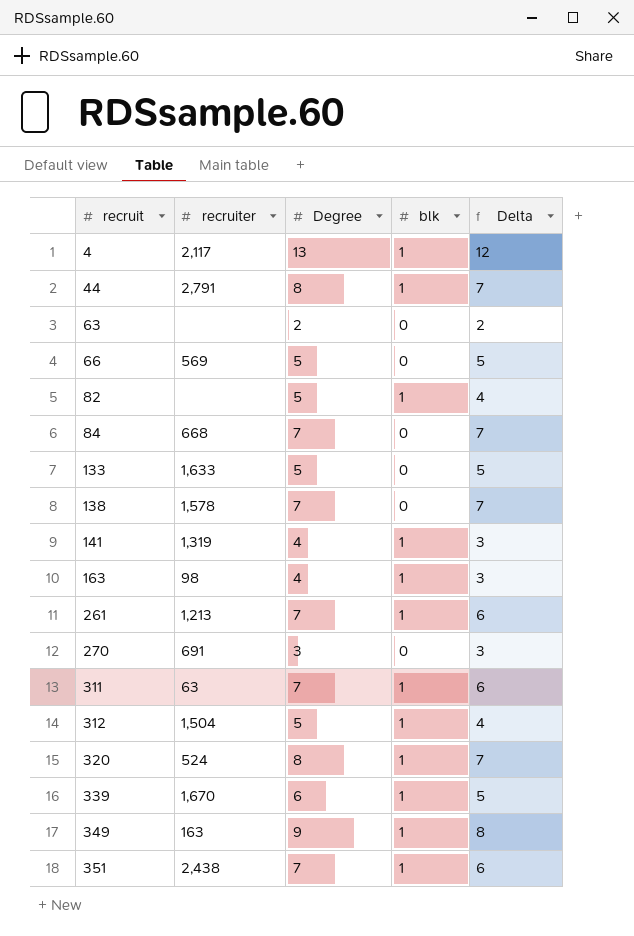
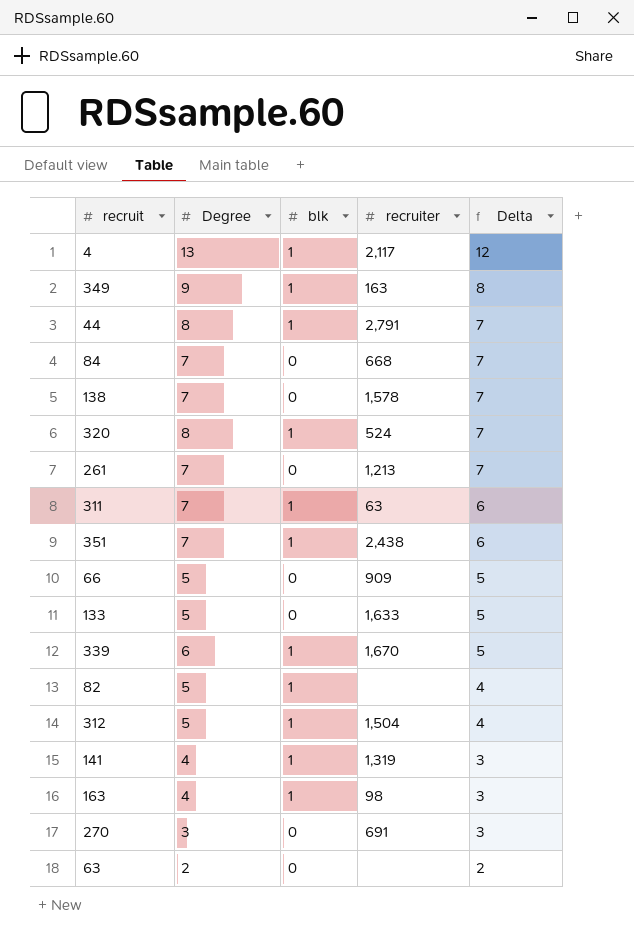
row order: recruit ascending -> Delta descending
column recruiter | position: 2 -> 4
261 | blk: 1 -> 0
261 | Delta: 6 -> 7
66 | recruiter: 569 -> 909

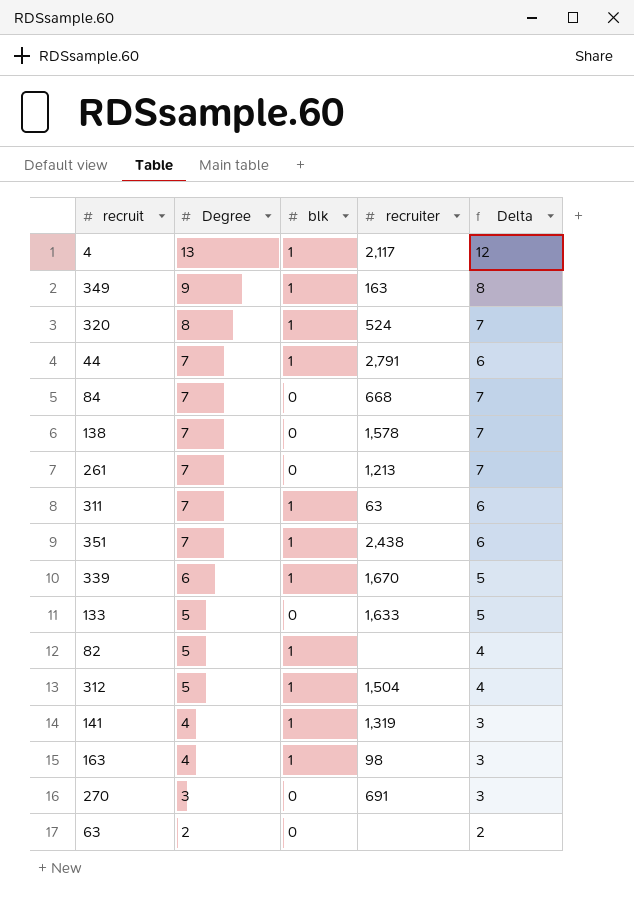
row order: Delta descending -> Degree descending
row 66: 5 | 0 | 909 | 5 -> none
44 | Degree: 8 -> 7
44 | Delta: 7 -> 6

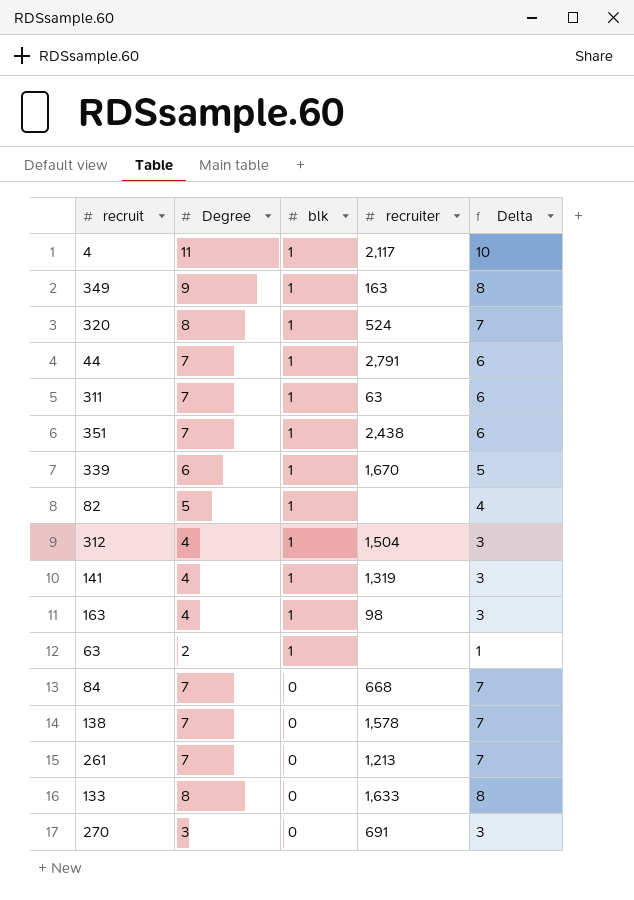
row order: Degree descending -> blk descending
4 | Degree: 13 -> 11
4 | Delta: 12 -> 10
312 | Degree: 5 -> 4
312 | Delta: 4 -> 3
63 | blk: 0 -> 1
63 | Delta: 2 -> 1
133 | Degree: 5 -> 8
133 | Delta: 5 -> 8

